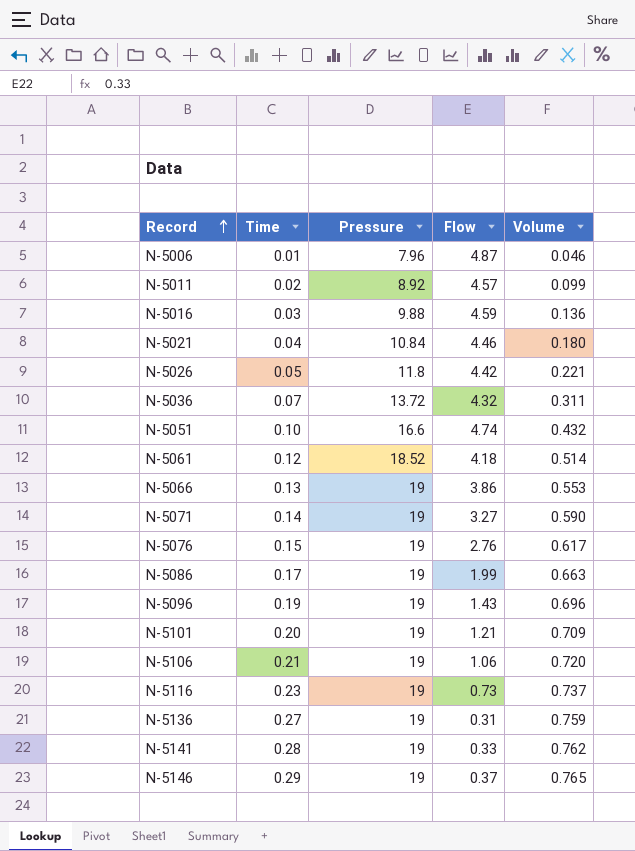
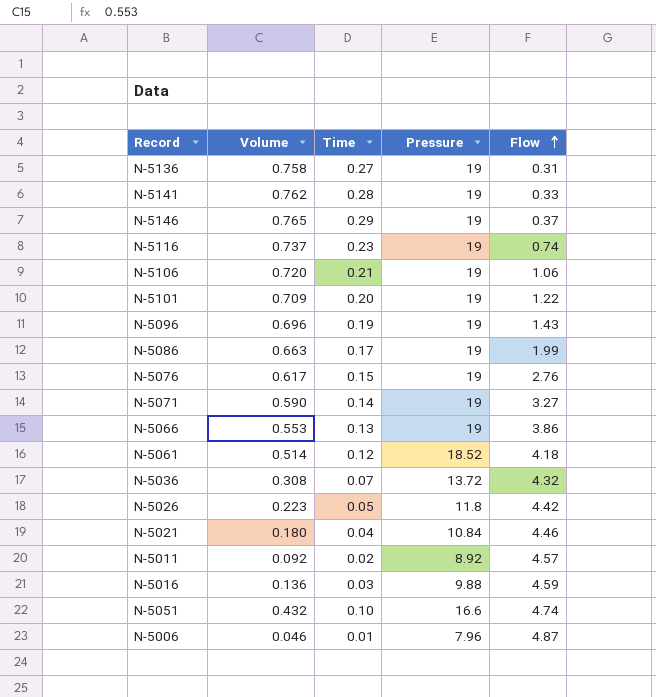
row order: Record ascending -> Flow ascending
column Volume | position: 5 -> 2
N-5136 | Volume: 0.759 -> 0.758
N-5116 | Flow: 0.73 -> 0.74
N-5101 | Flow: 1.21 -> 1.22
N-5036 | Volume: 0.311 -> 0.308
N-5026 | Volume: 0.221 -> 0.223
N-5011 | Volume: 0.099 -> 0.092

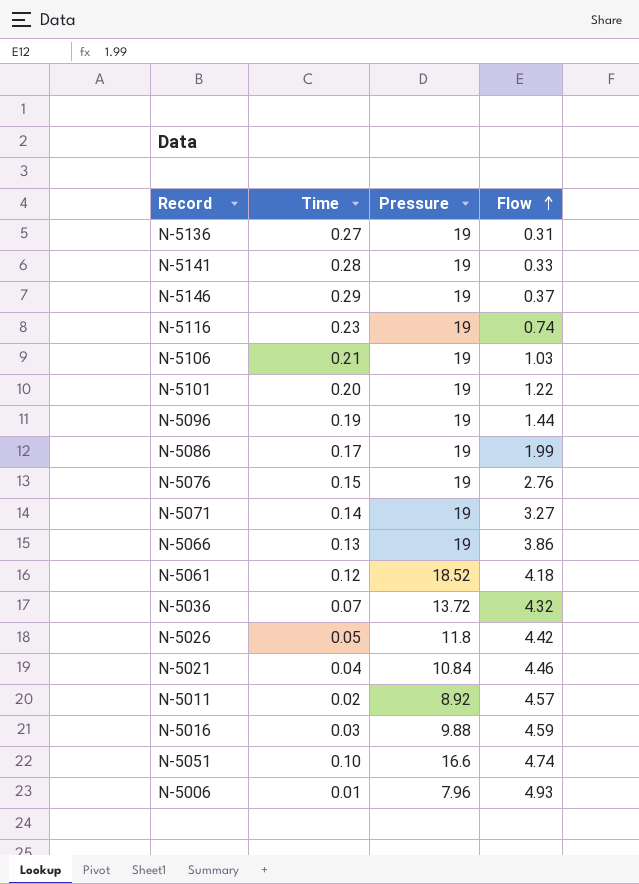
column Volume | position: 2 -> none
N-5106 | Flow: 1.06 -> 1.03
N-5096 | Flow: 1.43 -> 1.44
N-5006 | Flow: 4.87 -> 4.93

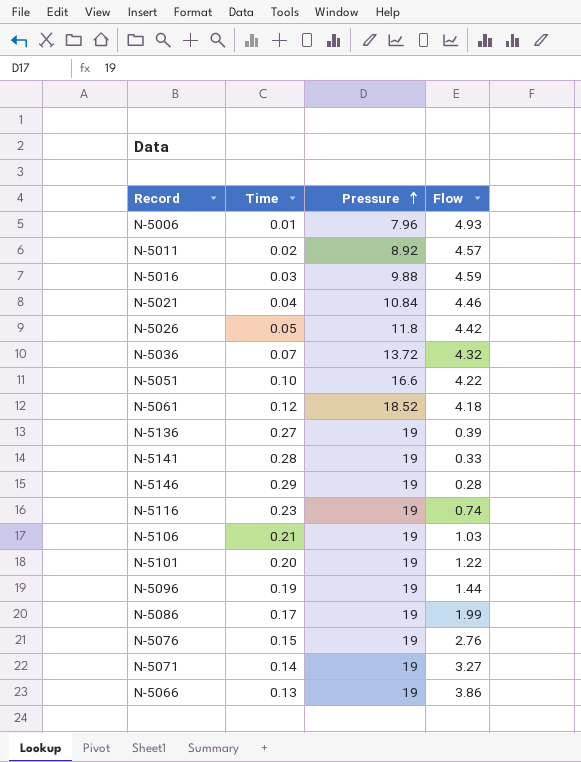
row order: Flow ascending -> Pressure ascending
N-5051 | Flow: 4.74 -> 4.22
N-5136 | Flow: 0.31 -> 0.39
N-5146 | Flow: 0.37 -> 0.28

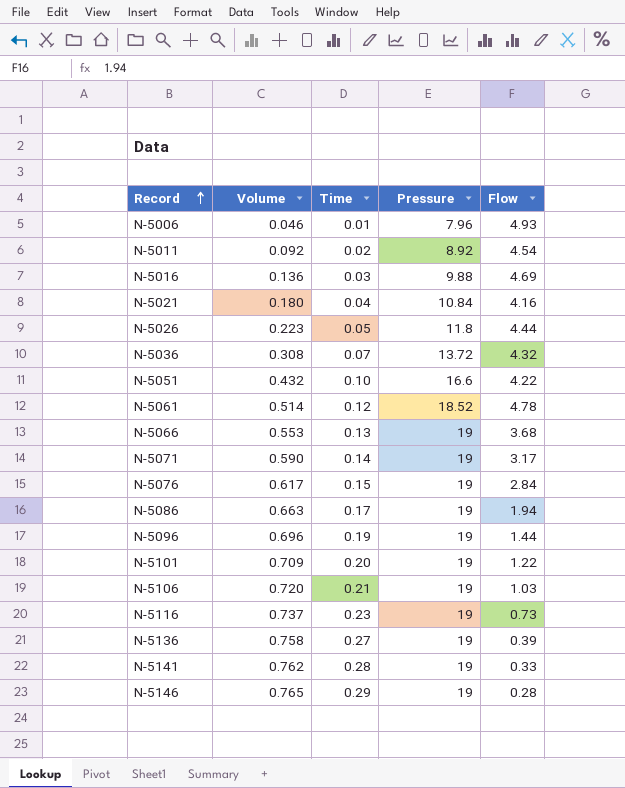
row order: Pressure ascending -> Record ascending
column Volume | position: none -> 2
N-5011 | Flow: 4.57 -> 4.54
N-5016 | Flow: 4.59 -> 4.69
N-5021 | Flow: 4.46 -> 4.16
N-5026 | Flow: 4.42 -> 4.44
N-5061 | Flow: 4.18 -> 4.78
N-5066 | Flow: 3.86 -> 3.68
N-5071 | Flow: 3.27 -> 3.17
N-5076 | Flow: 2.76 -> 2.84
N-5086 | Flow: 1.99 -> 1.94
N-5116 | Flow: 0.74 -> 0.73

